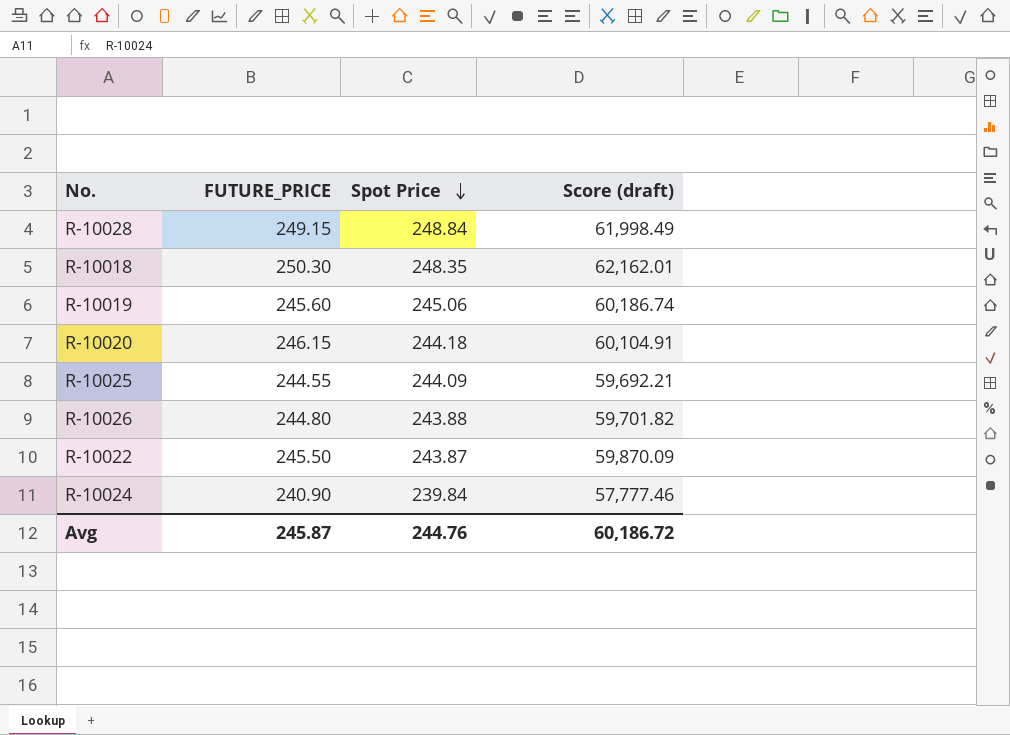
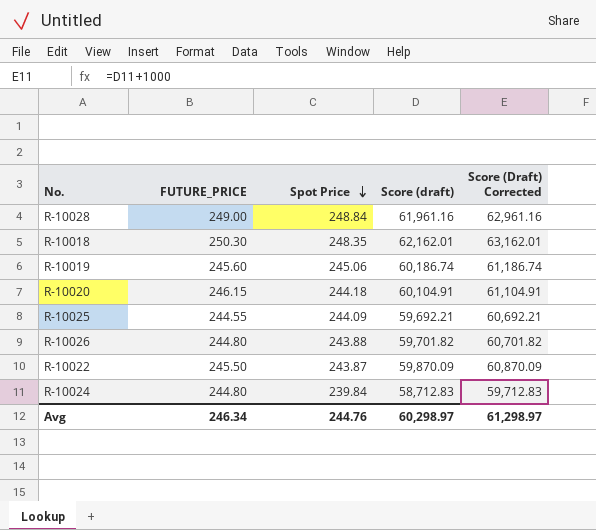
column Score (Draft) Corrected | formula: none -> [Score (draft)] + 1000
R-10028 | FUTURE_PRICE: 249.15 -> 249.00
R-10028 | Score (draft): 61,998.49 -> 61,961.16
R-10024 | FUTURE_PRICE: 240.90 -> 244.80
R-10024 | Score (draft): 57,777.46 -> 58,712.83
Avg | FUTURE_PRICE: 245.87 -> 246.34
Avg | Score (draft): 60,186.72 -> 60,298.97

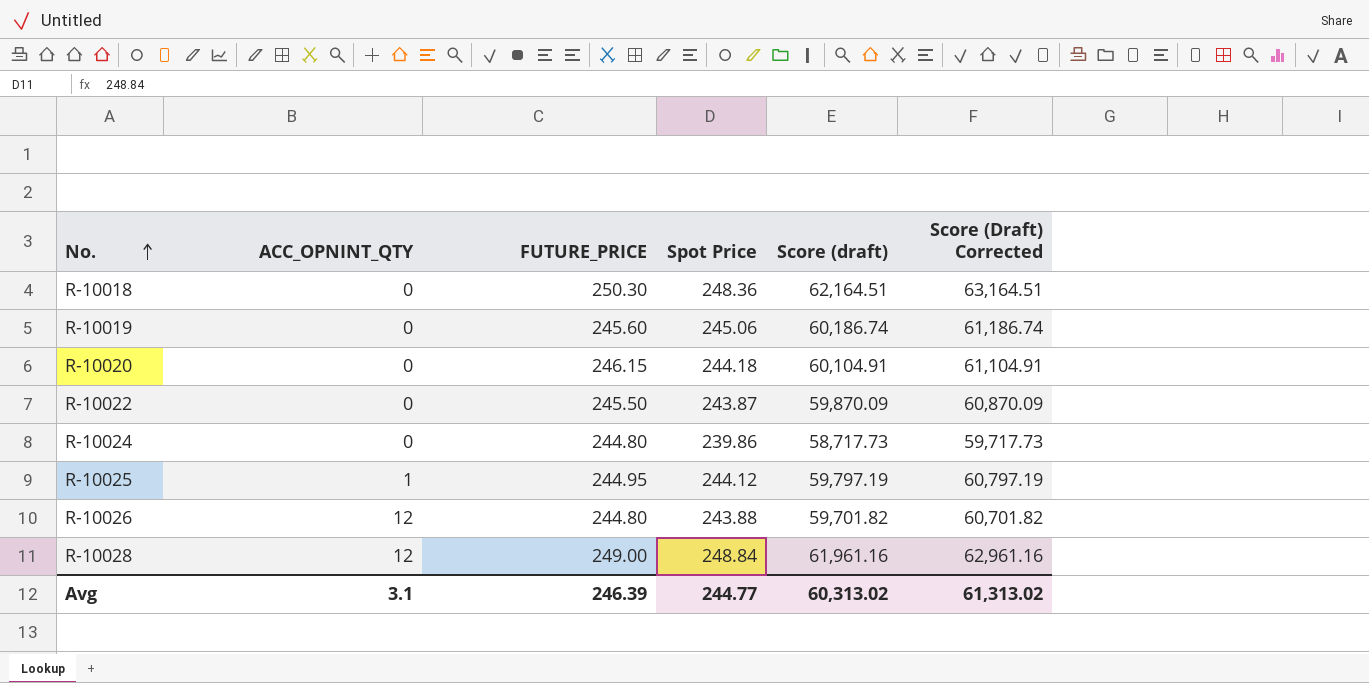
row order: Spot Price descending -> No. ascending
column ACC_OPNINT_QTY | position: none -> 2
R-10018 | Spot Price: 248.35 -> 248.36
R-10018 | Score (draft): 62,162.01 -> 62,164.51
R-10018 | Score (Draft) Corrected: 63,162.01 -> 63,164.51
R-10024 | Spot Price: 239.84 -> 239.86
R-10024 | Score (draft): 58,712.83 -> 58,717.73
R-10024 | Score (Draft) Corrected: 59,712.83 -> 59,717.73
R-10025 | FUTURE_PRICE: 244.55 -> 244.95
R-10025 | Spot Price: 244.09 -> 244.12
R-10025 | Score (draft): 59,692.21 -> 59,797.19
R-10025 | Score (Draft) Corrected: 60,692.21 -> 60,797.19
Avg | FUTURE_PRICE: 246.34 -> 246.39
Avg | Spot Price: 244.76 -> 244.77
Avg | Score (draft): 60,298.97 -> 60,313.02
Avg | Score (Draft) Corrected: 61,298.97 -> 61,313.02

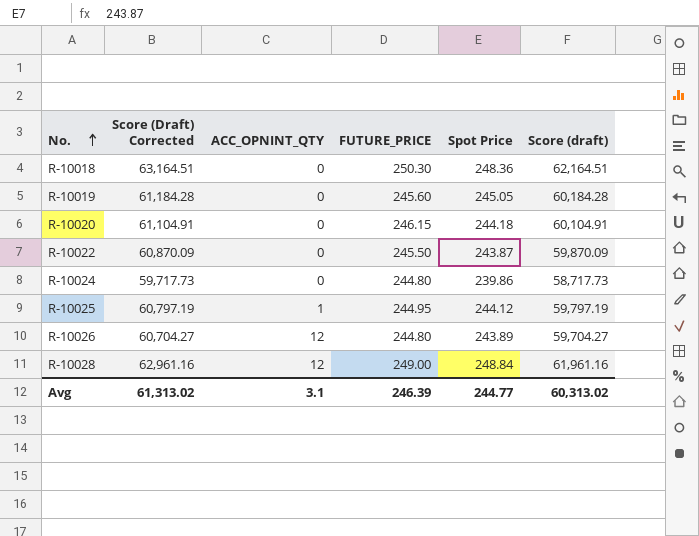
column Score (Draft) Corrected | position: 6 -> 2
R-10019 | Score (Draft) Corrected: 61,186.74 -> 61,184.28
R-10019 | Spot Price: 245.06 -> 245.05
R-10019 | Score (draft): 60,186.74 -> 60,184.28
R-10026 | Score (Draft) Corrected: 60,701.82 -> 60,704.27
R-10026 | Spot Price: 243.88 -> 243.89
R-10026 | Score (draft): 59,701.82 -> 59,704.27

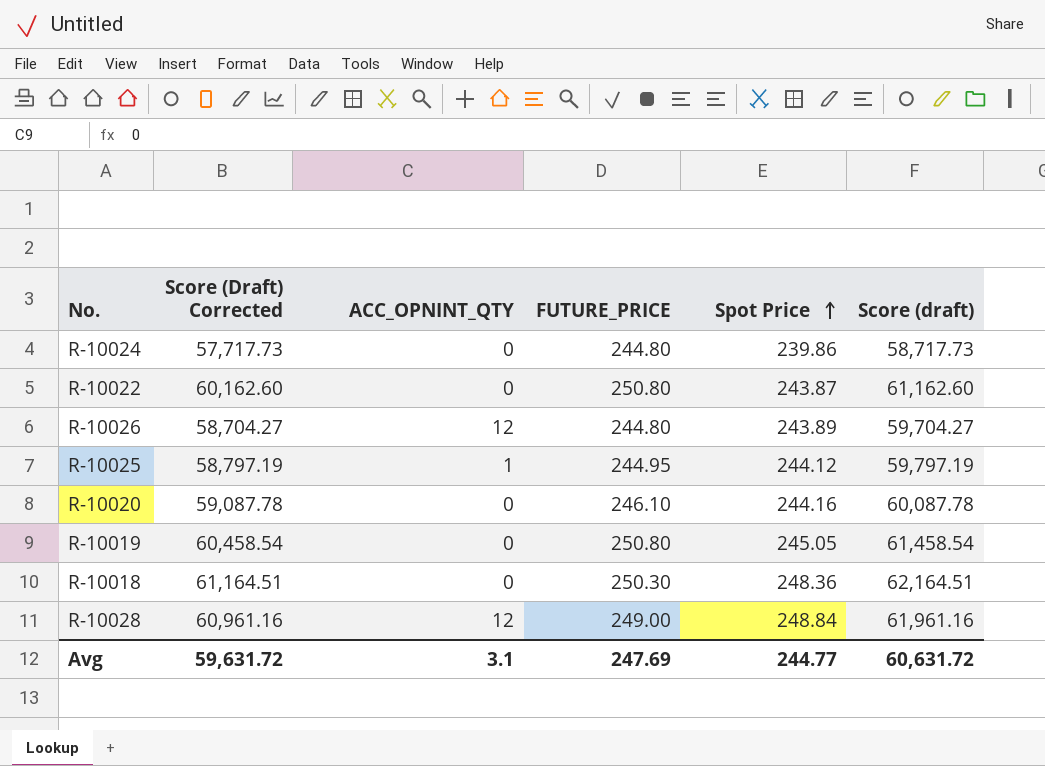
row order: No. ascending -> Spot Price ascending
column Score (Draft) Corrected | formula: [Score (draft)] + 1000 -> [Score (draft)] - 1000
R-10022 | FUTURE_PRICE: 245.50 -> 250.80
R-10022 | Score (draft): 59,870.09 -> 61,162.60
R-10020 | FUTURE_PRICE: 246.15 -> 246.10
R-10020 | Spot Price: 244.18 -> 244.16
R-10020 | Score (draft): 60,104.91 -> 60,087.78
R-10019 | FUTURE_PRICE: 245.60 -> 250.80
R-10019 | Score (draft): 60,184.28 -> 61,458.54
Avg | Score (Draft) Corrected: 61,313.02 -> 59,631.72
Avg | FUTURE_PRICE: 246.39 -> 247.69
Avg | Score (draft): 60,313.02 -> 60,631.72

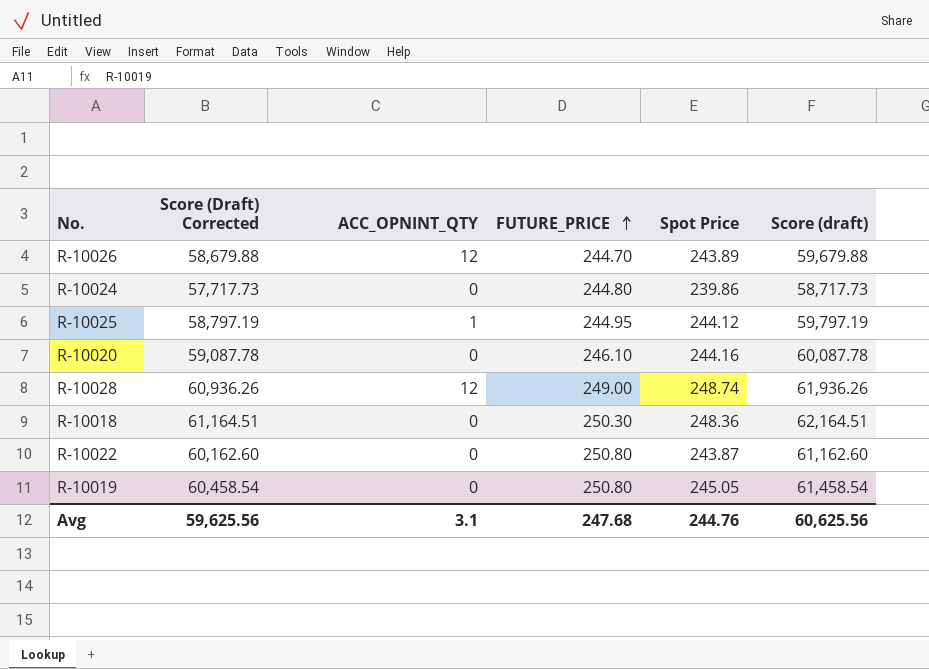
row order: Spot Price ascending -> FUTURE_PRICE ascending
R-10026 | Score (Draft) Corrected: 58,704.27 -> 58,679.88
R-10026 | FUTURE_PRICE: 244.80 -> 244.70
R-10026 | Score (draft): 59,704.27 -> 59,679.88
R-10028 | Score (Draft) Corrected: 60,961.16 -> 60,936.26
R-10028 | Spot Price: 248.84 -> 248.74
R-10028 | Score (draft): 61,961.16 -> 61,936.26
Avg | Score (Draft) Corrected: 59,631.72 -> 59,625.56
Avg | FUTURE_PRICE: 247.69 -> 247.68
Avg | Spot Price: 244.77 -> 244.76
Avg | Score (draft): 60,631.72 -> 60,625.56

